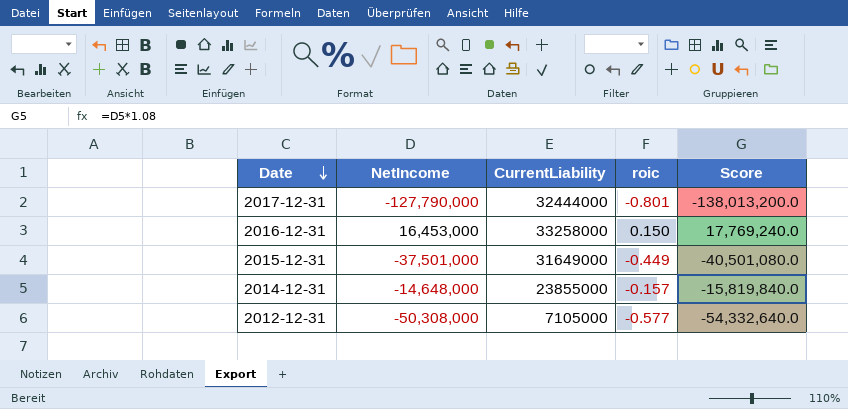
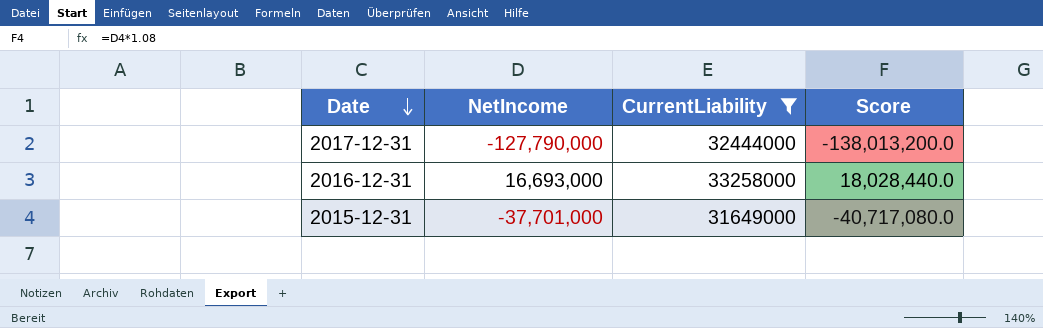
filter: none -> CurrentLiability >= 31649000
column roic | position: 4 -> none
2016-12-31 | NetIncome: 16,453,000 -> 16,693,000
2016-12-31 | Score: 17,769,240.0 -> 18,028,440.0
2015-12-31 | NetIncome: -37,501,000 -> -37,701,000
2015-12-31 | Score: -40,501,080.0 -> -40,717,080.0

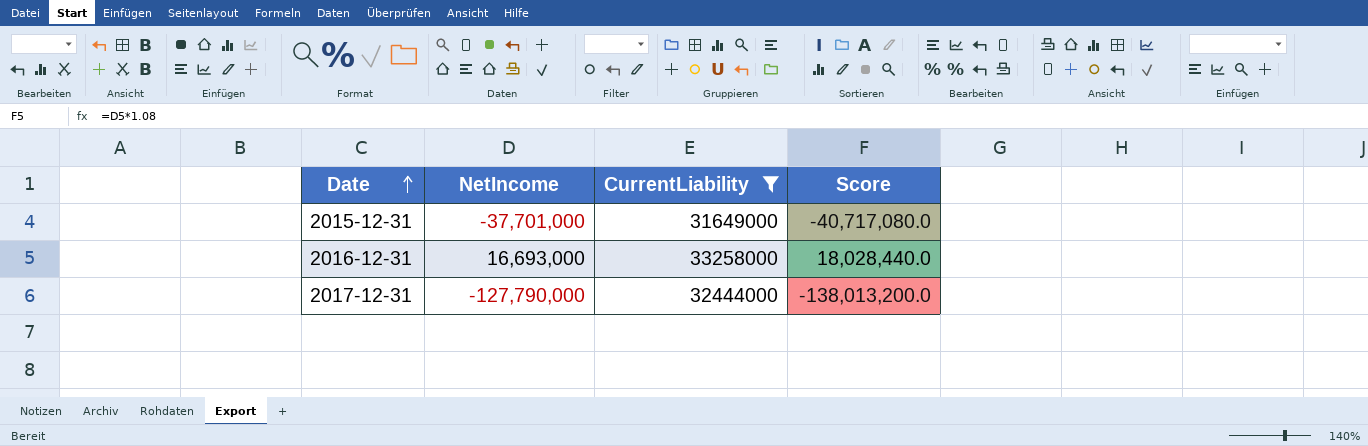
row order: Date descending -> Date ascending

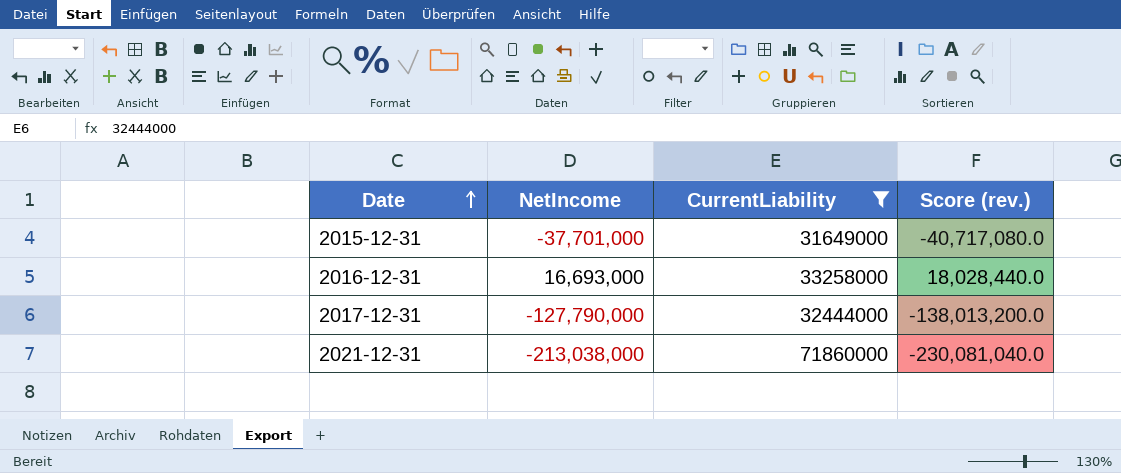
column name: Score -> Score (rev.)
row 2021-12-31: none -> -213,038,000 | 71860000 | -230,081,040.0

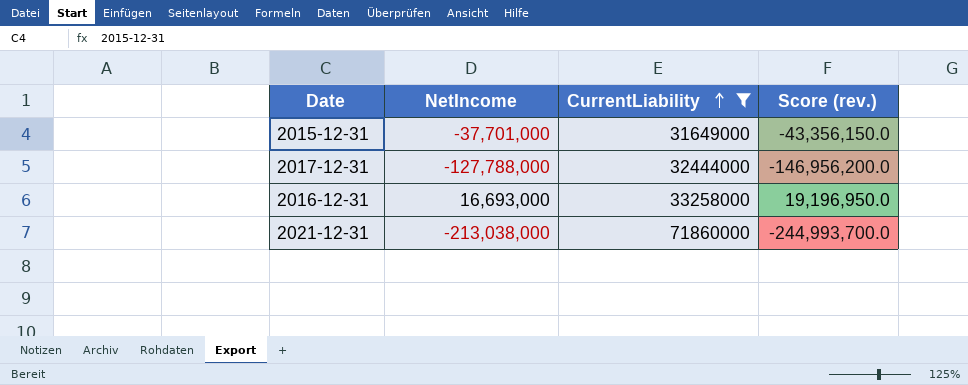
row order: Date ascending -> CurrentLiability ascending
column Score (rev.) | formula: [NetIncome] * 1.08 -> [NetIncome] * 1.15
2017-12-31 | NetIncome: -127,790,000 -> -127,788,000

